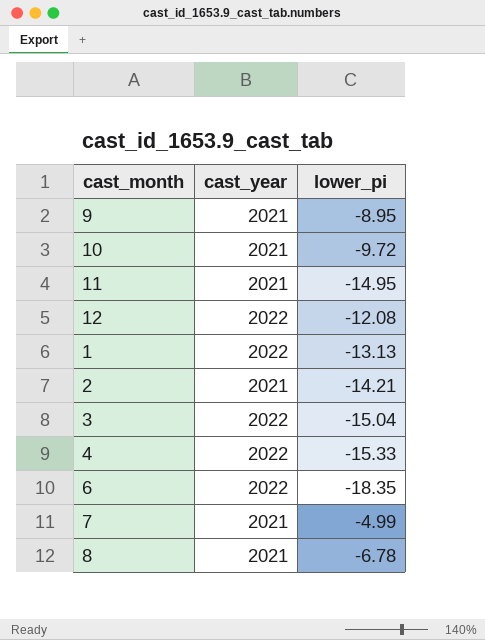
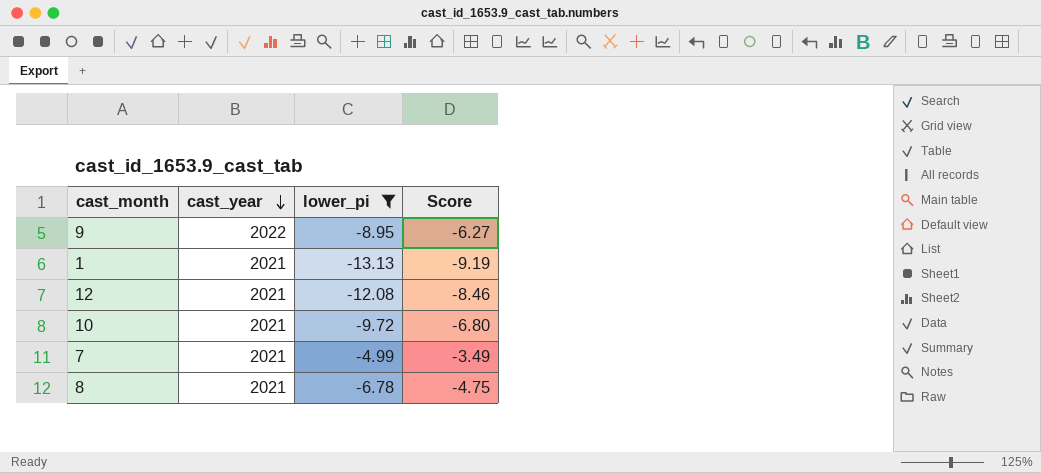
filter: none -> lower_pi >= -13.13
row order: none -> cast_year descending
column Score | formula: none -> [lower_pi] * 0.7
9 | cast_year: 2021 -> 2022
1 | cast_year: 2022 -> 2021
12 | cast_year: 2022 -> 2021

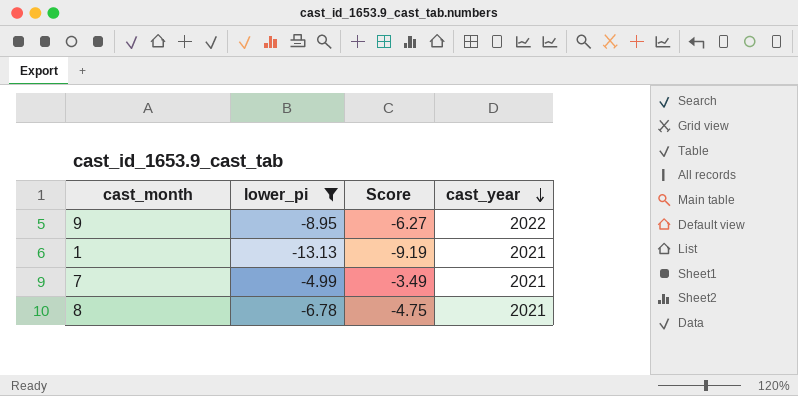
column cast_year | position: 2 -> 4
row 12: 2021 | -12.08 | -8.46 -> none
row 10: 2021 | -9.72 | -6.80 -> none

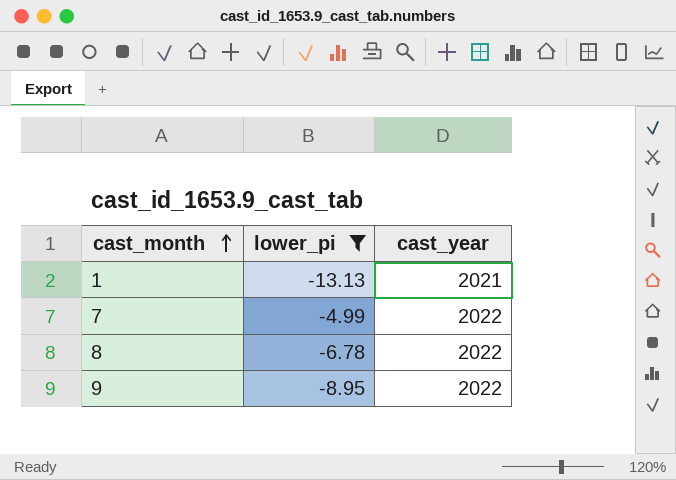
row order: cast_year descending -> cast_month ascending
column Score | formula: [lower_pi] * 0.7 -> none
7 | cast_year: 2021 -> 2022
8 | cast_year: 2021 -> 2022

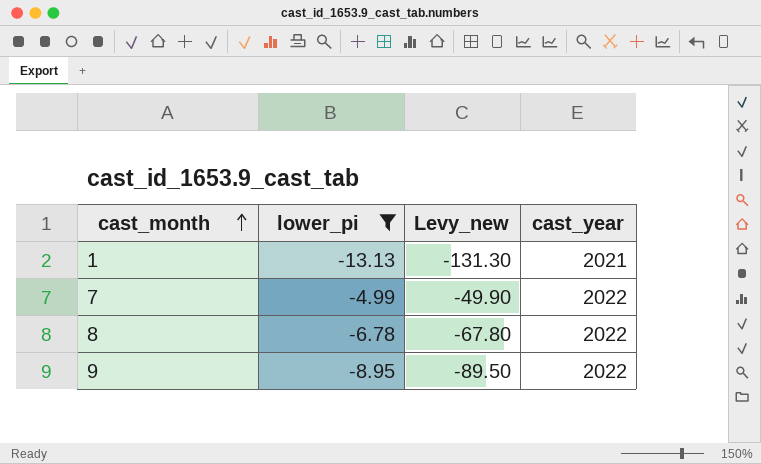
column Levy_new | formula: none -> [lower_pi] * 10

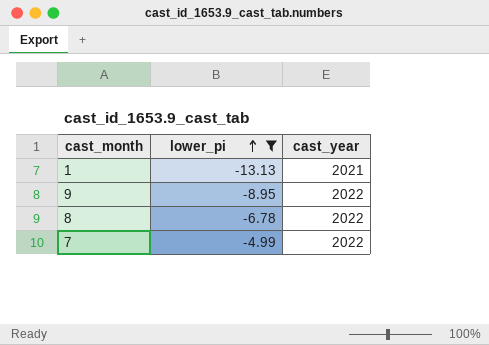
row order: cast_month ascending -> lower_pi ascending
column Levy_new | formula: [lower_pi] * 10 -> none

